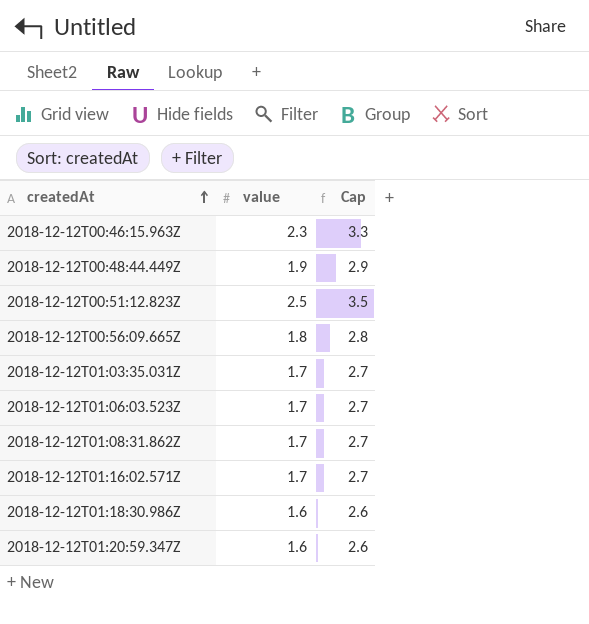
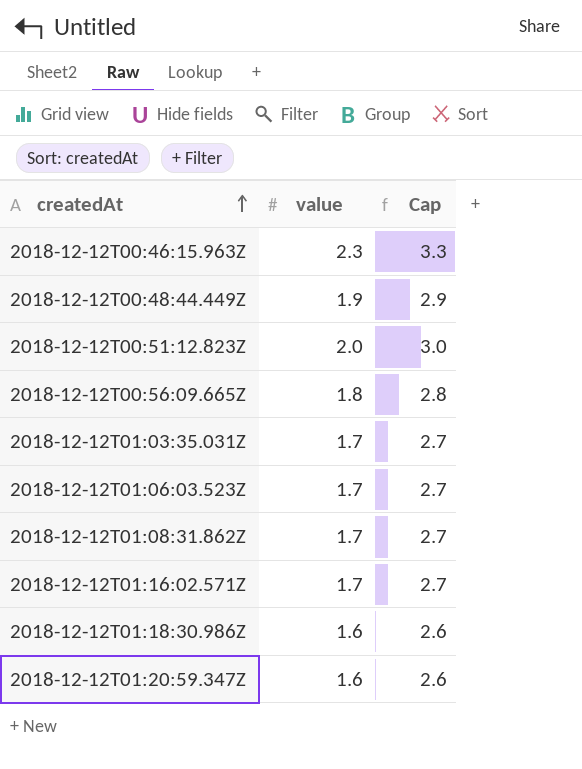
2018-12-12T00:51:12.823Z | value: 2.5 -> 2.0
2018-12-12T00:51:12.823Z | Cap: 3.5 -> 3.0

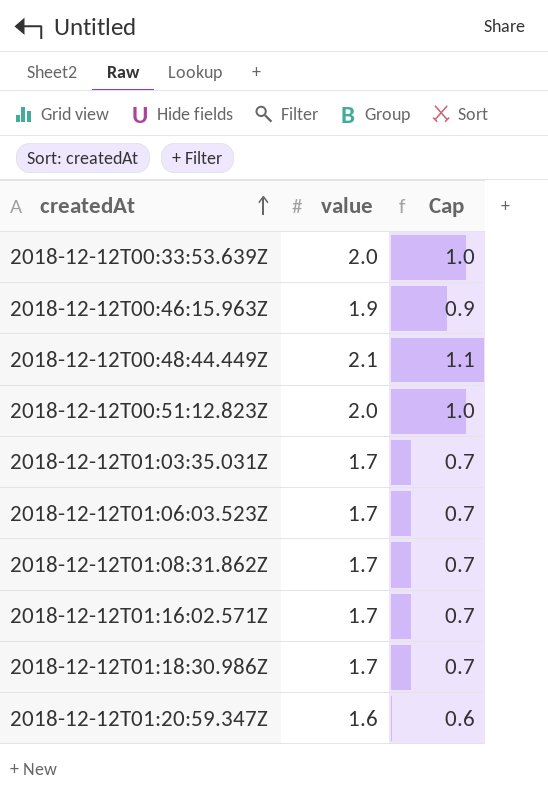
column Cap | formula: [value] + 1 -> [value] - 1
row 2018-12-12T00:56:09.665Z: 1.8 | 2.8 -> none
row 2018-12-12T00:33:53.639Z: none -> 2.0 | 1.0
2018-12-12T00:46:15.963Z | value: 2.3 -> 1.9
2018-12-12T00:48:44.449Z | value: 1.9 -> 2.1
2018-12-12T01:18:30.986Z | value: 1.6 -> 1.7

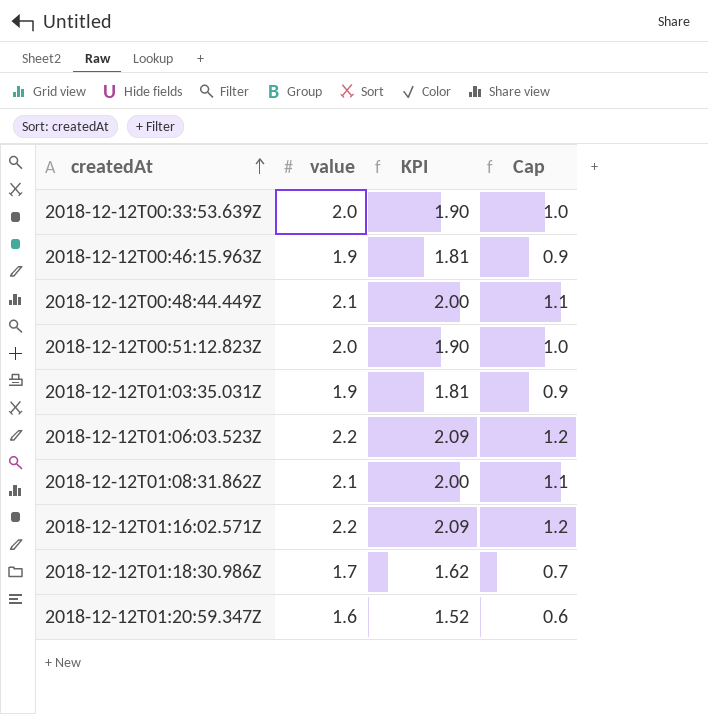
column KPI | formula: none -> [value] * 0.95
2018-12-12T01:03:35.031Z | value: 1.7 -> 1.9
2018-12-12T01:03:35.031Z | Cap: 0.7 -> 0.9
2018-12-12T01:06:03.523Z | value: 1.7 -> 2.2
2018-12-12T01:06:03.523Z | Cap: 0.7 -> 1.2
2018-12-12T01:08:31.862Z | value: 1.7 -> 2.1
2018-12-12T01:08:31.862Z | Cap: 0.7 -> 1.1
2018-12-12T01:16:02.571Z | value: 1.7 -> 2.2
2018-12-12T01:16:02.571Z | Cap: 0.7 -> 1.2

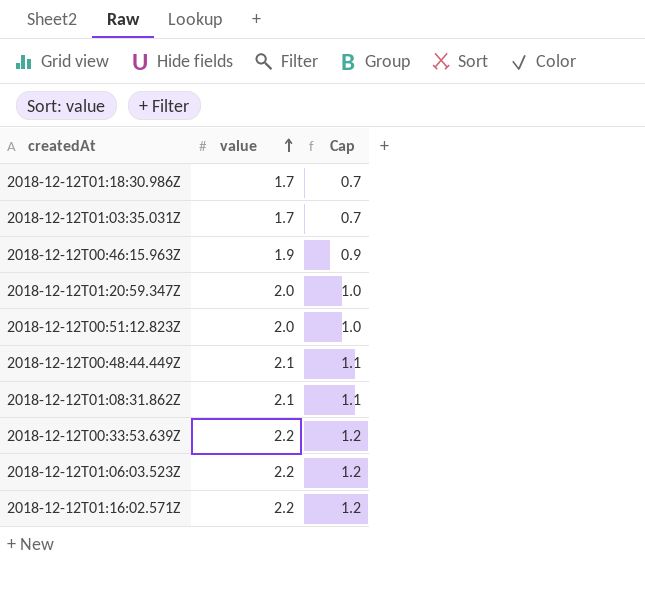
row order: createdAt ascending -> value ascending
column KPI | formula: [value] * 0.95 -> none
2018-12-12T01:03:35.031Z | value: 1.9 -> 1.7
2018-12-12T01:03:35.031Z | Cap: 0.9 -> 0.7
2018-12-12T01:20:59.347Z | value: 1.6 -> 2.0
2018-12-12T01:20:59.347Z | Cap: 0.6 -> 1.0
2018-12-12T00:33:53.639Z | value: 2.0 -> 2.2
2018-12-12T00:33:53.639Z | Cap: 1.0 -> 1.2

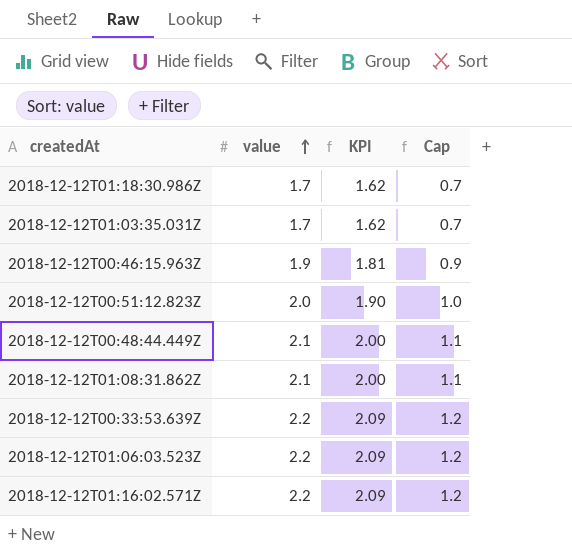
column KPI | formula: none -> [value] * 0.95
row 2018-12-12T01:20:59.347Z: 2.0 | 1.0 -> none

